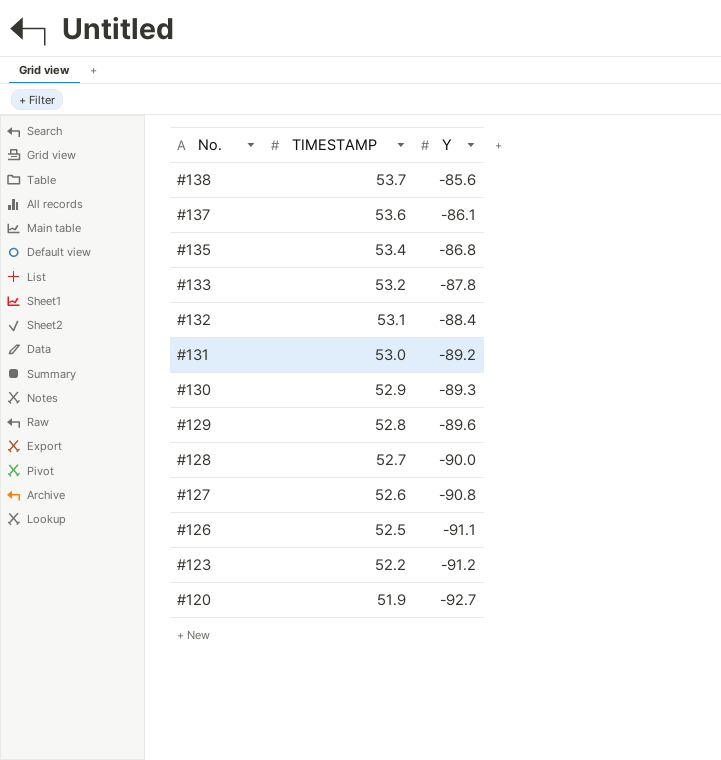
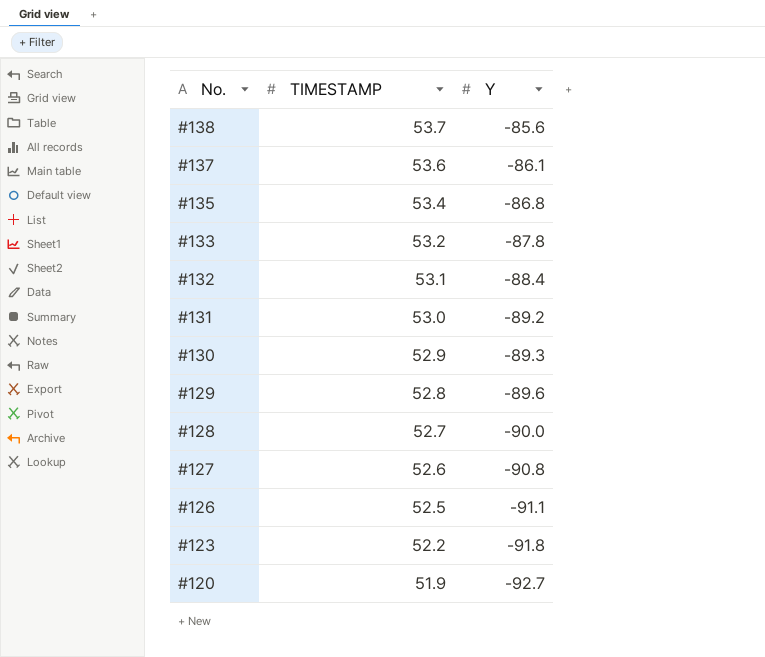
#123 | Y: -91.2 -> -91.8

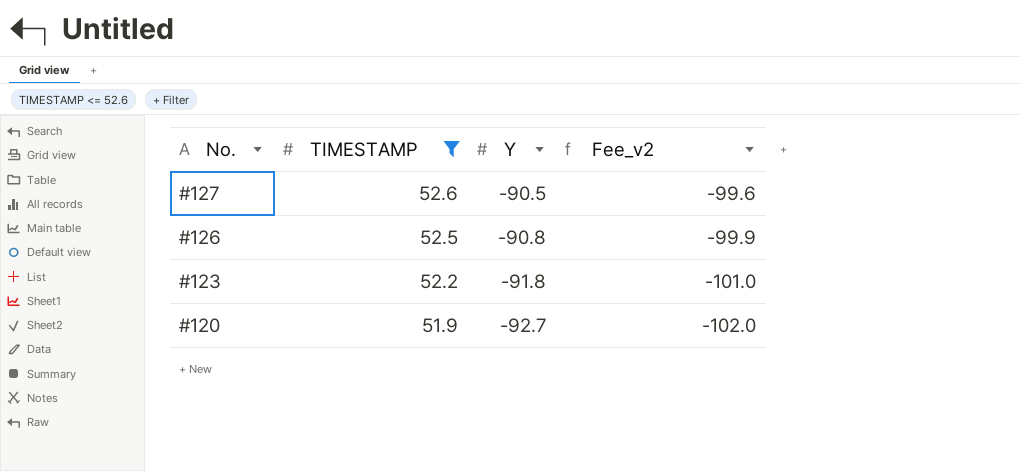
filter: none -> TIMESTAMP <= 52.6
column Fee_v2 | formula: none -> [Y] * 1.1
#127 | Y: -90.8 -> -90.5
#126 | Y: -91.1 -> -90.8

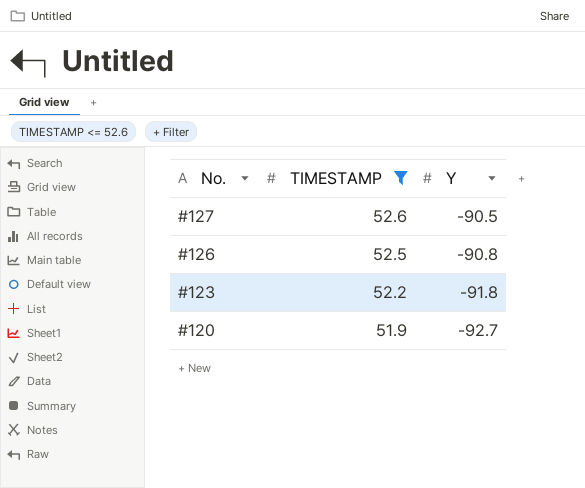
column Fee_v2 | formula: [Y] * 1.1 -> none

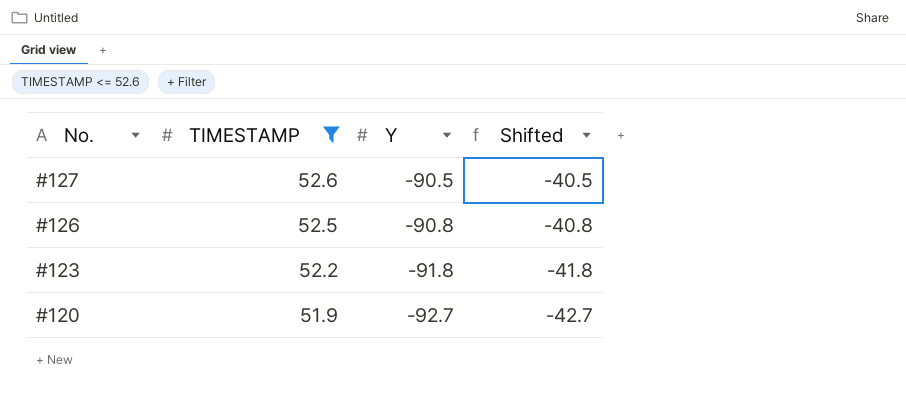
column Shifted | formula: none -> [Y] + 50

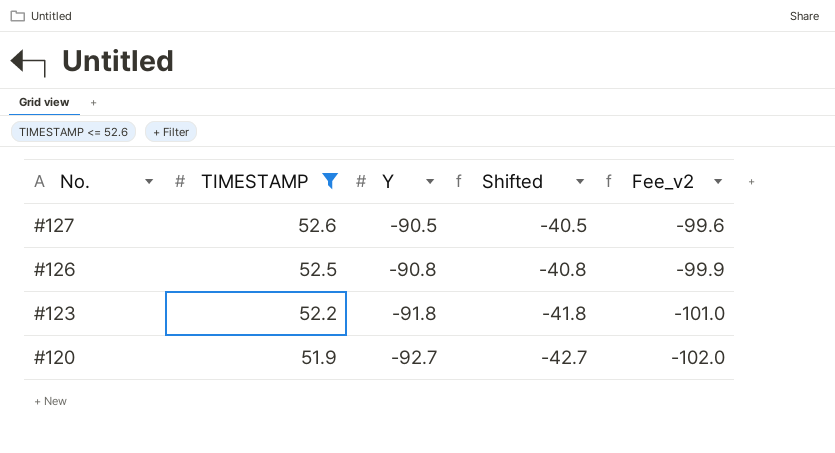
column Fee_v2 | formula: none -> [Y] * 1.1

